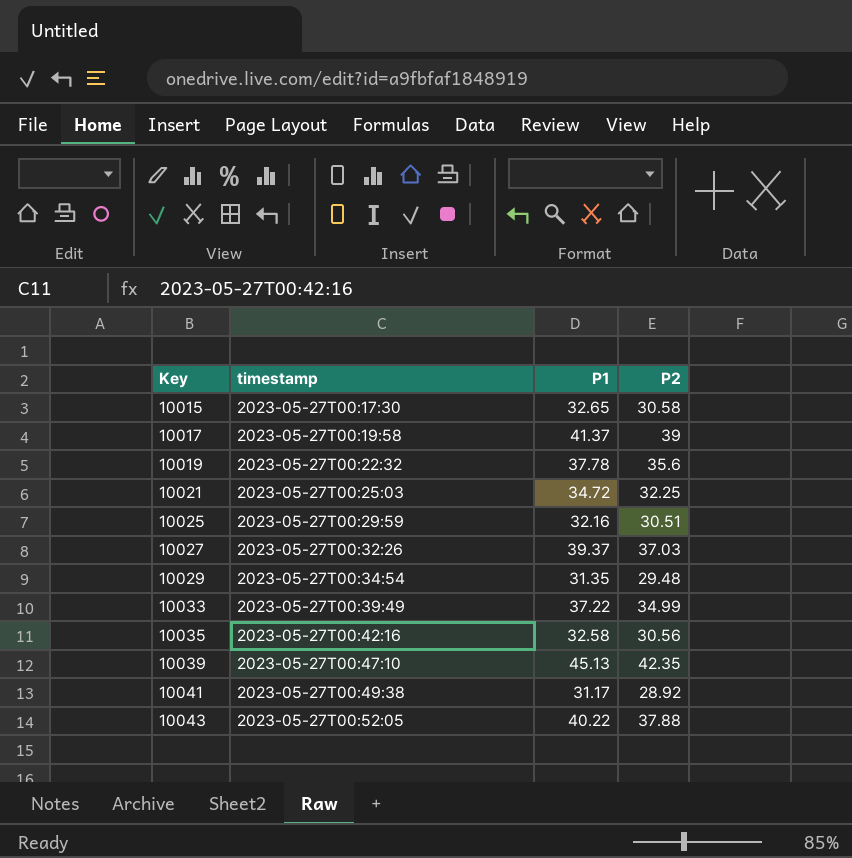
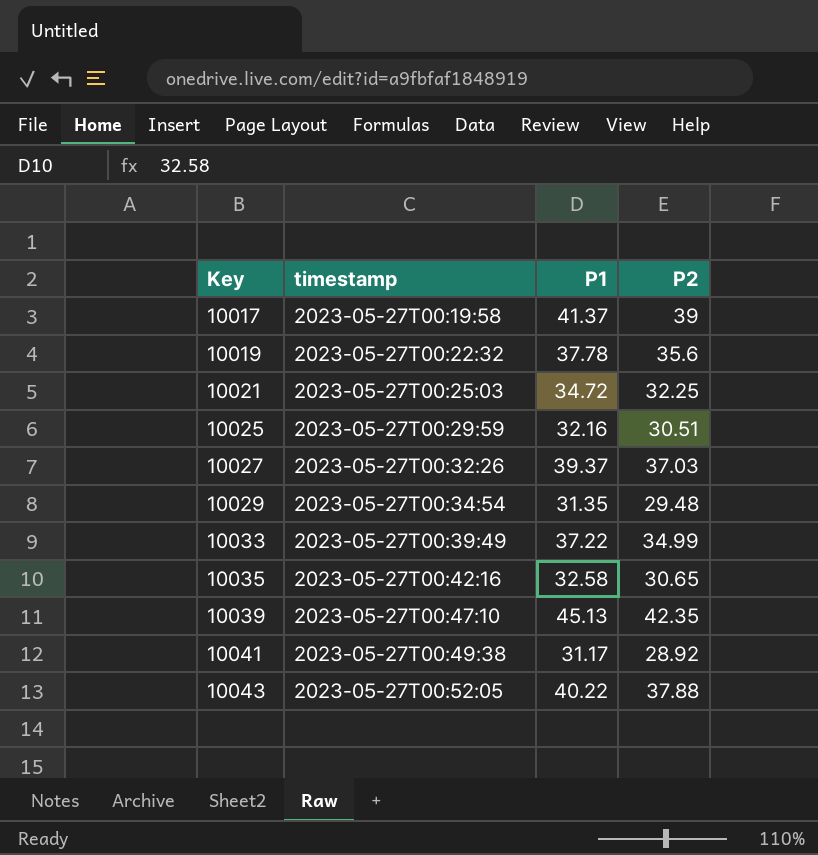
row 10015: 2023-05-27T00:17:30 | 32.65 | 30.58 -> none
10035 | P2: 30.56 -> 30.65

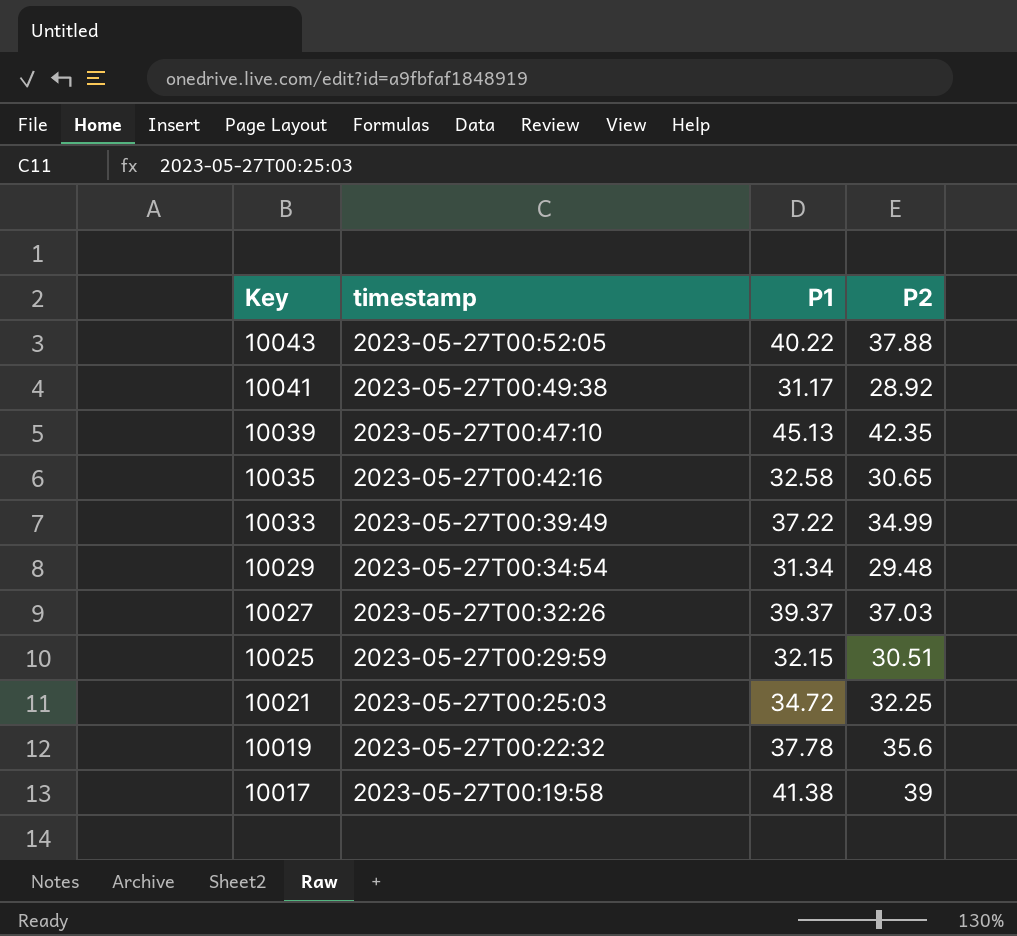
row order: Key ascending -> Key descending
10029 | P1: 31.35 -> 31.34
10025 | P1: 32.16 -> 32.15
10017 | P1: 41.37 -> 41.38

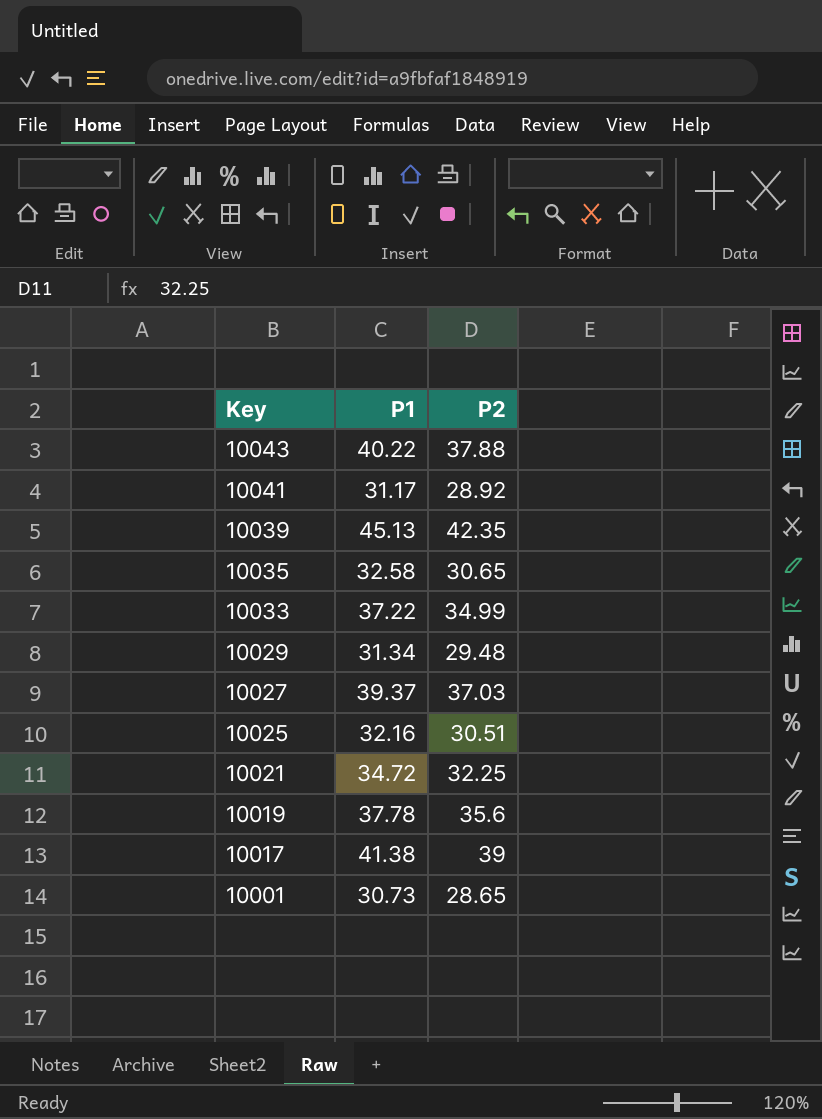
column timestamp | position: 2 -> none
10025 | P1: 32.15 -> 32.16
row 10001: none -> 30.73 | 28.65

